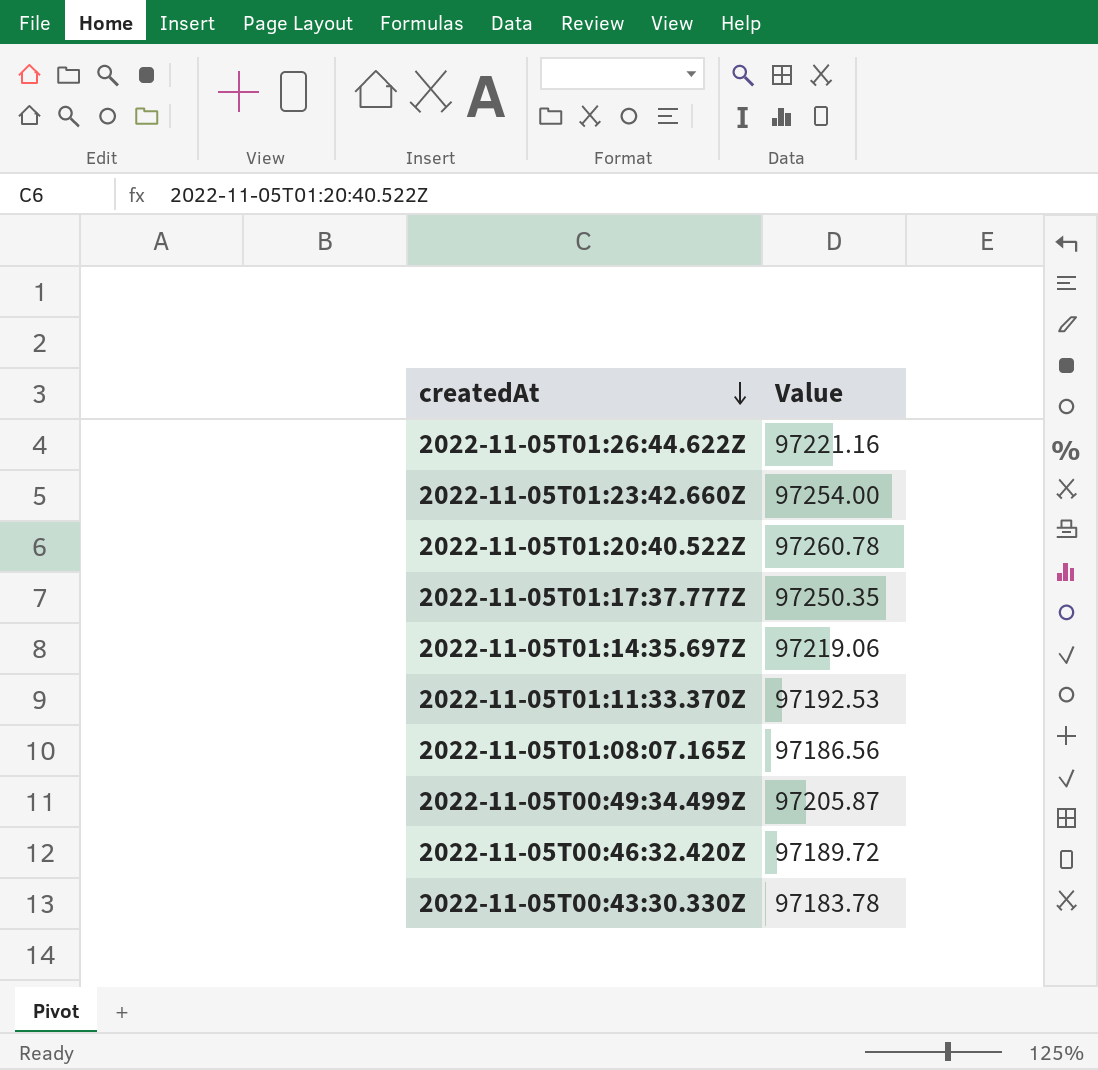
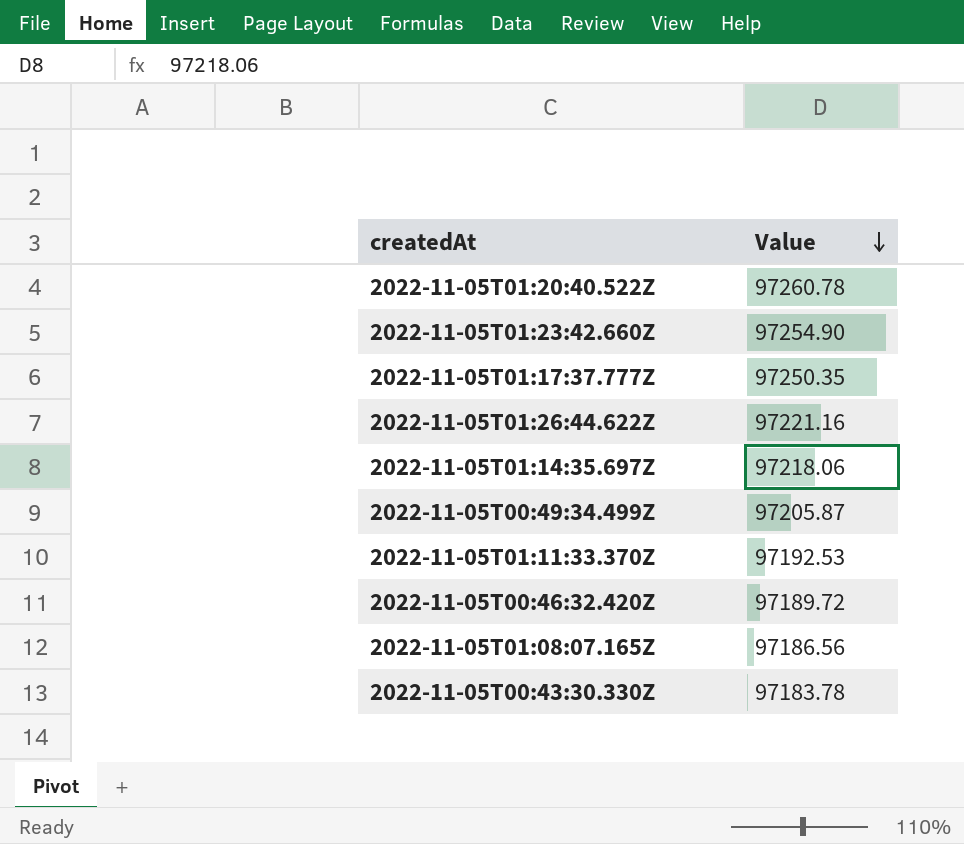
row order: createdAt descending -> Value descending
2022-11-05T01:23:42.660Z | Value: 97254.00 -> 97254.90
2022-11-05T01:14:35.697Z | Value: 97219.06 -> 97218.06

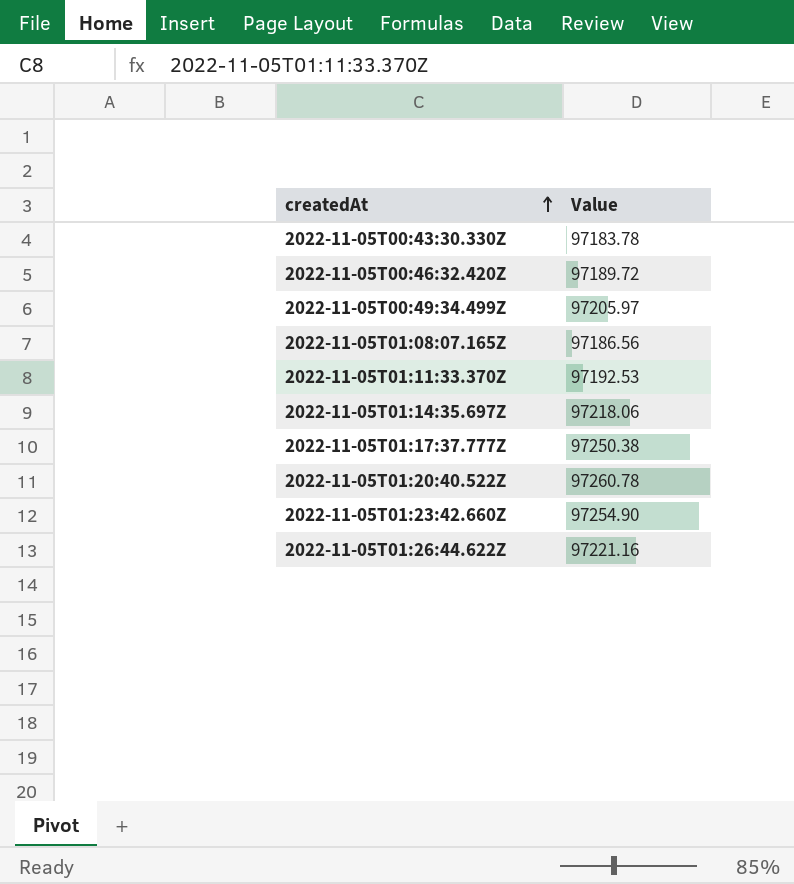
row order: Value descending -> createdAt ascending
2022-11-05T00:49:34.499Z | Value: 97205.87 -> 97205.97
2022-11-05T01:17:37.777Z | Value: 97250.35 -> 97250.38

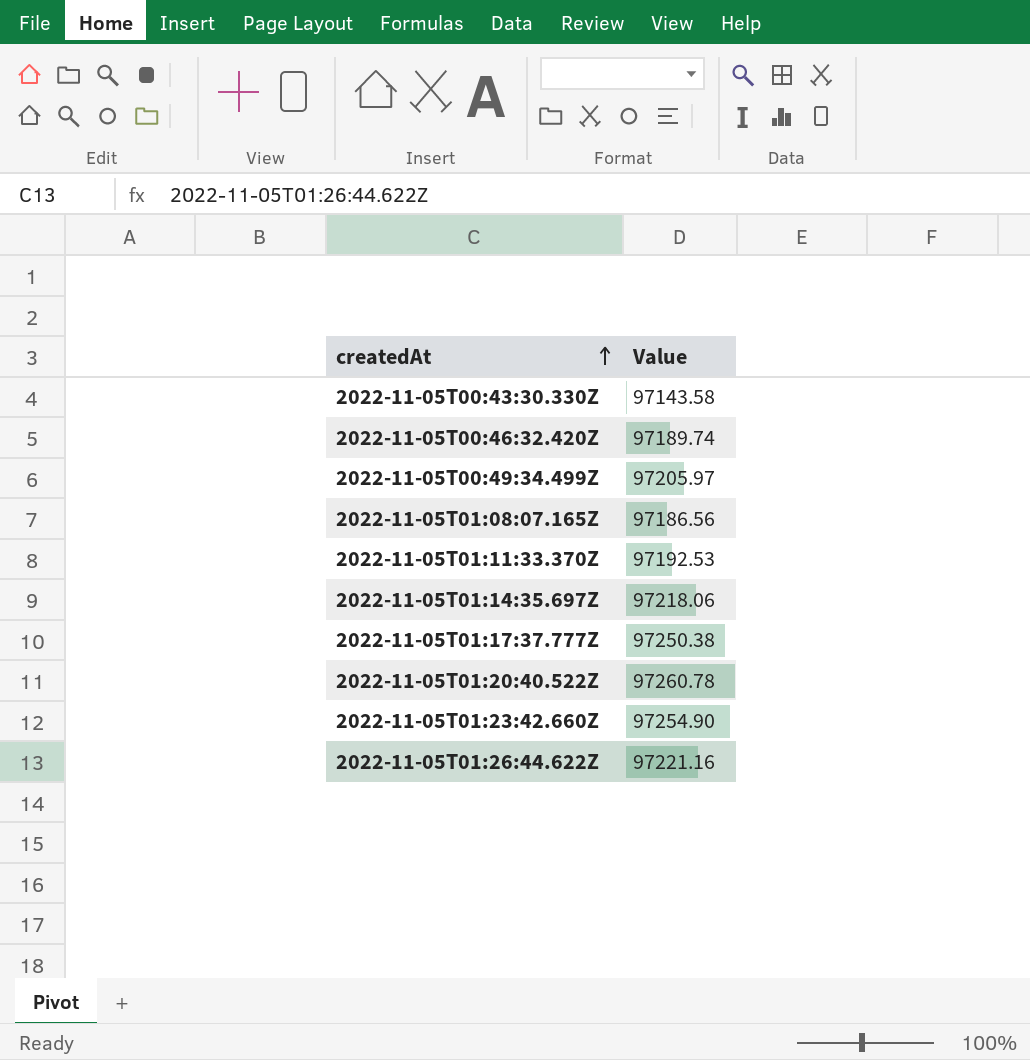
2022-11-05T00:43:30.330Z | Value: 97183.78 -> 97143.58
2022-11-05T00:46:32.420Z | Value: 97189.72 -> 97189.74

